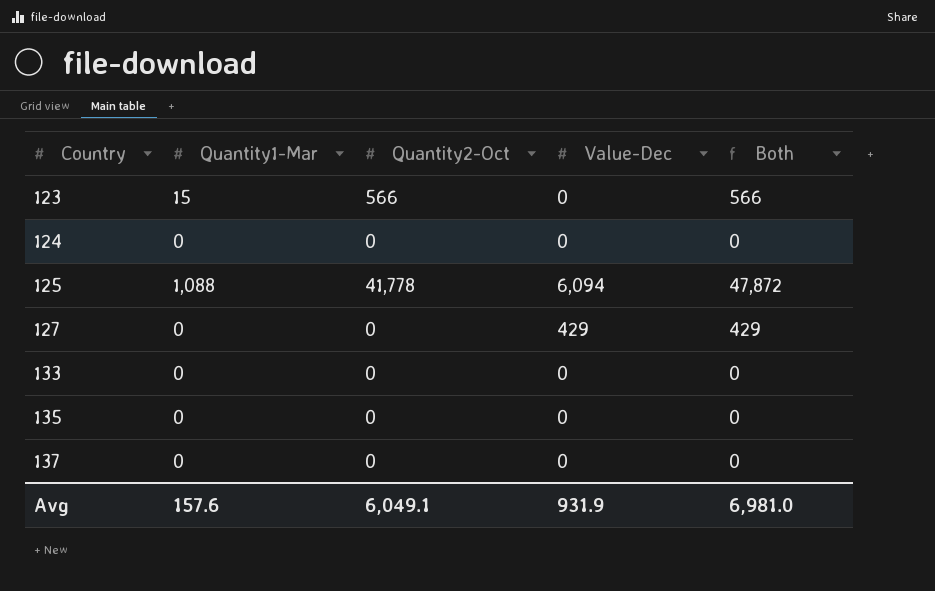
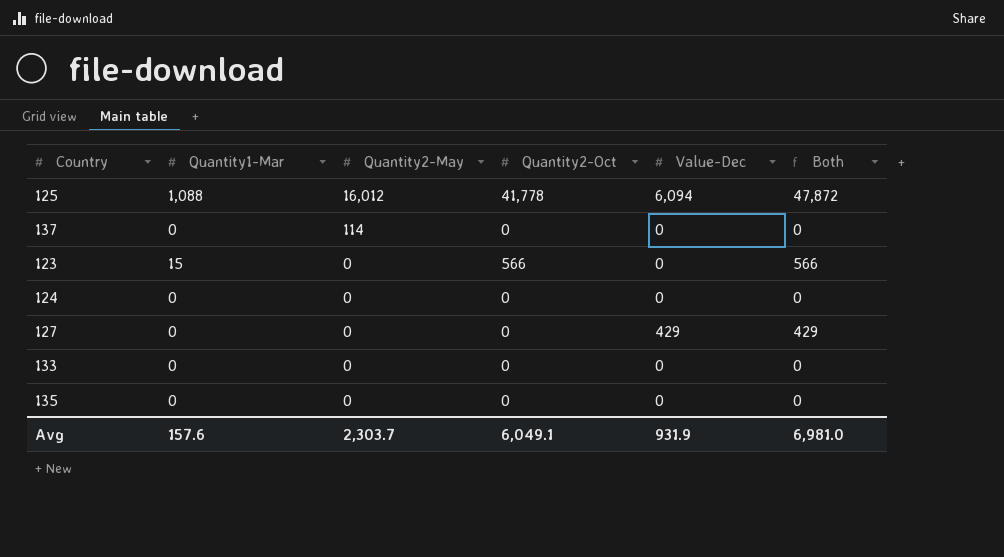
row order: Country ascending -> Quantity2-May descending
column Quantity2-May | position: none -> 3

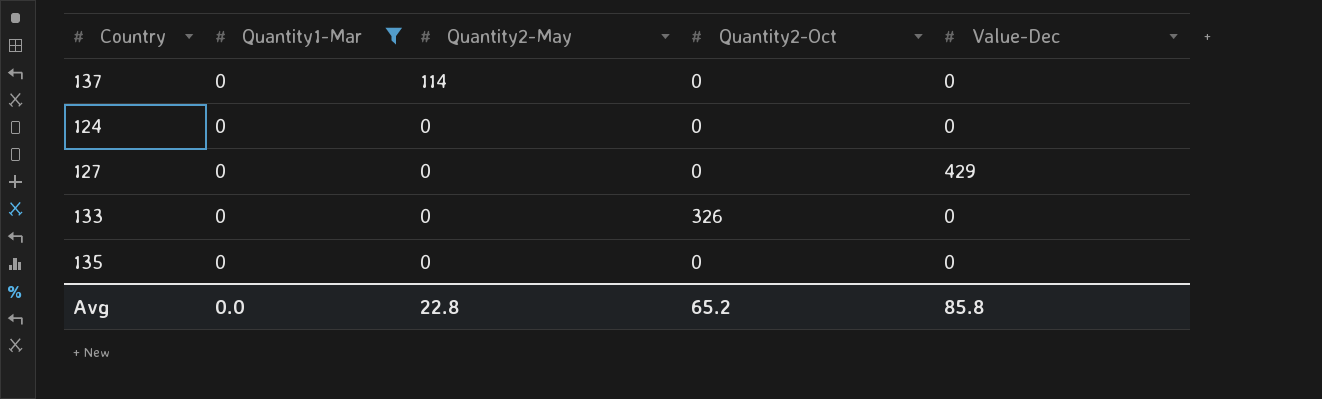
filter: none -> Quantity1-Mar = 0
column Both | formula: [Quantity2-Oct] + [Value-Dec] -> none
133 | Quantity2-Oct: 0 -> 326
Avg | Quantity1-Mar: 157.6 -> 0.0
Avg | Quantity2-May: 2,303.7 -> 22.8
Avg | Quantity2-Oct: 6,049.1 -> 65.2
Avg | Value-Dec: 931.9 -> 85.8

